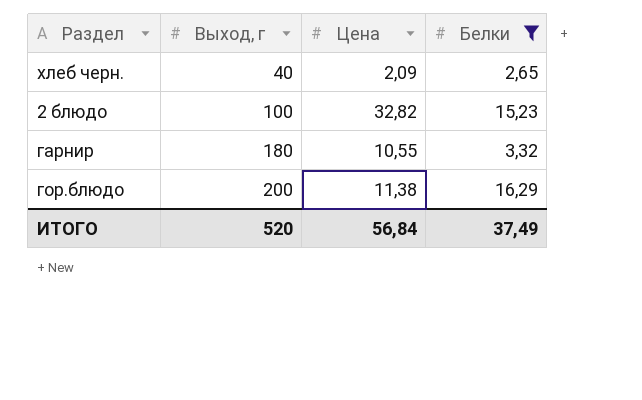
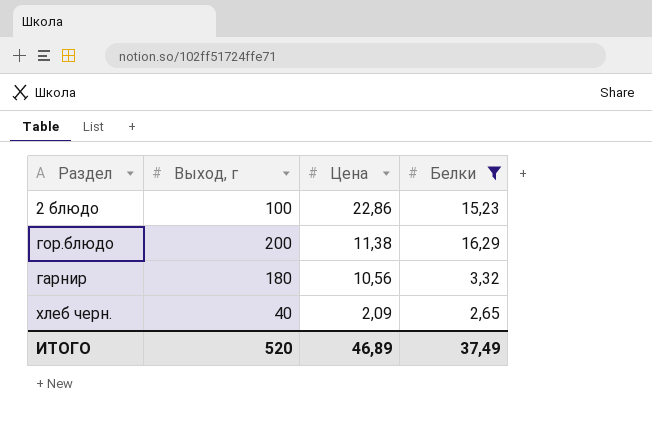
row order: Выход, г ascending -> Цена descending
2 блюдо | Цена: 32,82 -> 22,86
гарнир | Цена: 10,55 -> 10,56
ИТОГО | Цена: 56,84 -> 46,89

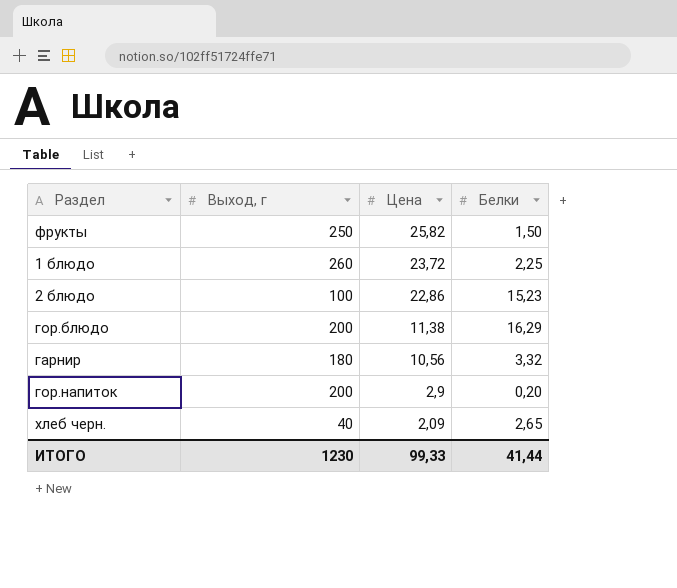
filter: Белки >= 2,65 -> none
ИТОГО | Выход, г: 520 -> 1230
ИТОГО | Цена: 46,89 -> 99,33
ИТОГО | Белки: 37,49 -> 41,44

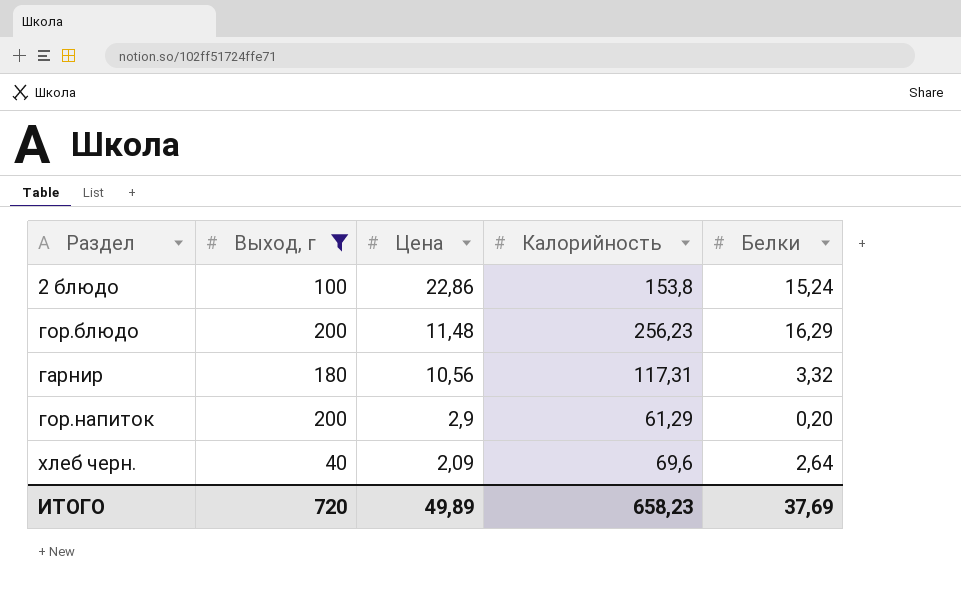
filter: none -> Выход, г <= 200
column Калорийность | position: none -> 4
2 блюдо | Белки: 15,23 -> 15,24
гор.блюдо | Цена: 11,38 -> 11,48
хлеб черн. | Белки: 2,65 -> 2,64
ИТОГО | Выход, г: 1230 -> 720
ИТОГО | Цена: 99,33 -> 49,89
ИТОГО | Белки: 41,44 -> 37,69

